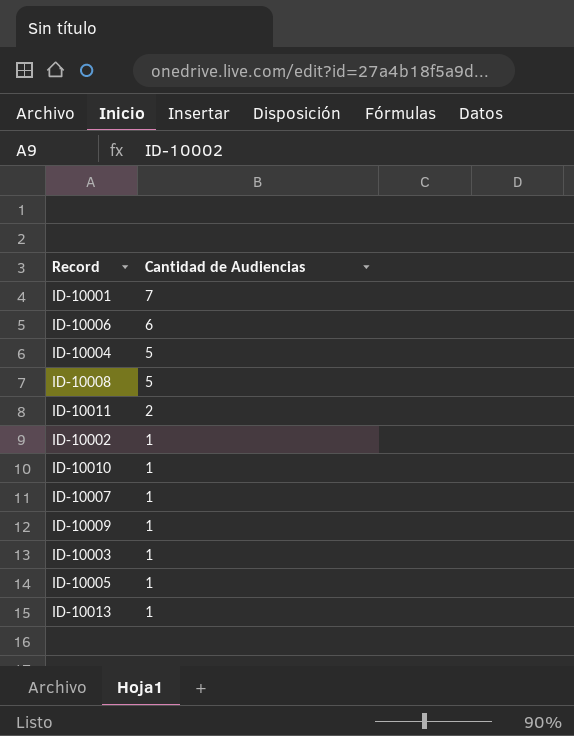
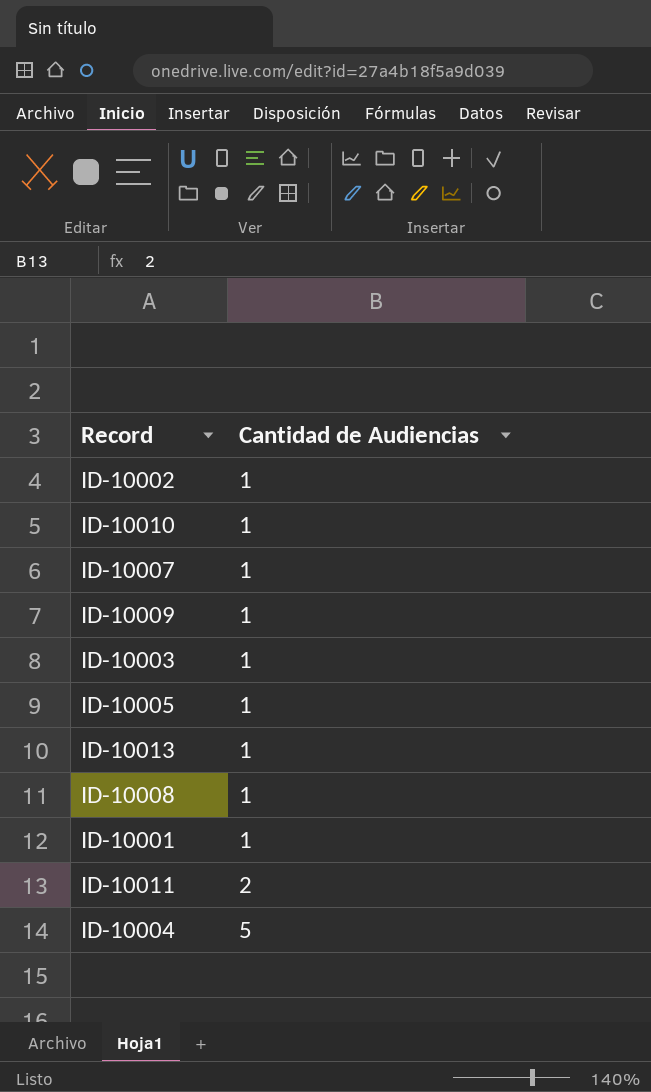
row order: Cantidad de Audiencias descending -> Cantidad de Audiencias ascending
row ID-10006: 6 -> none
ID-10008 | Cantidad de Audiencias: 5 -> 1
ID-10001 | Cantidad de Audiencias: 7 -> 1

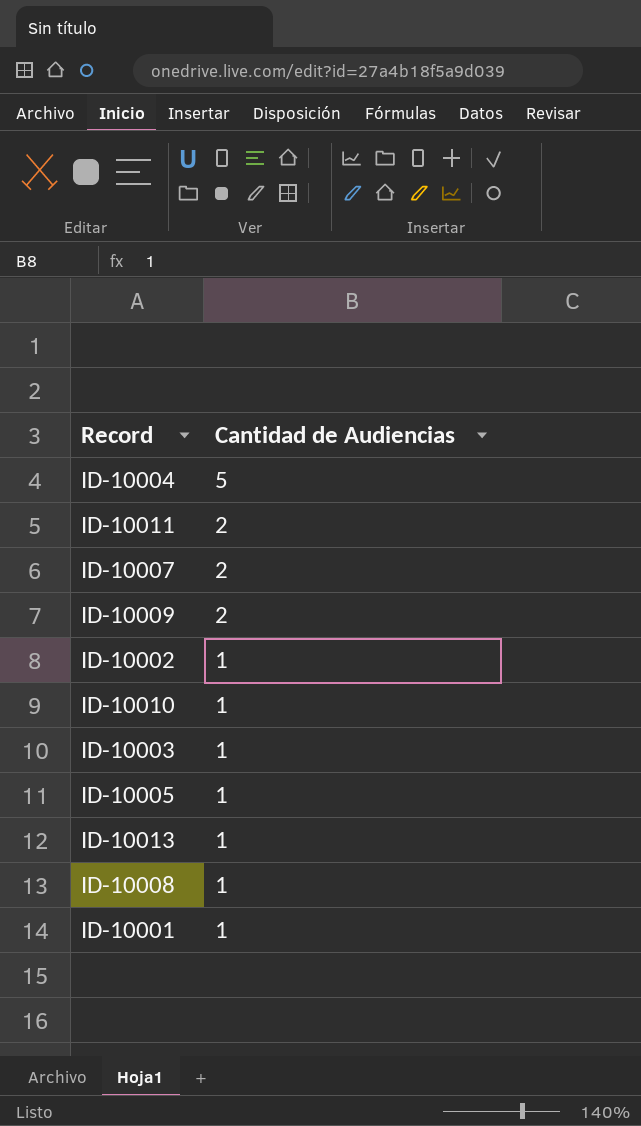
row order: Cantidad de Audiencias ascending -> Cantidad de Audiencias descending
ID-10007 | Cantidad de Audiencias: 1 -> 2
ID-10009 | Cantidad de Audiencias: 1 -> 2

